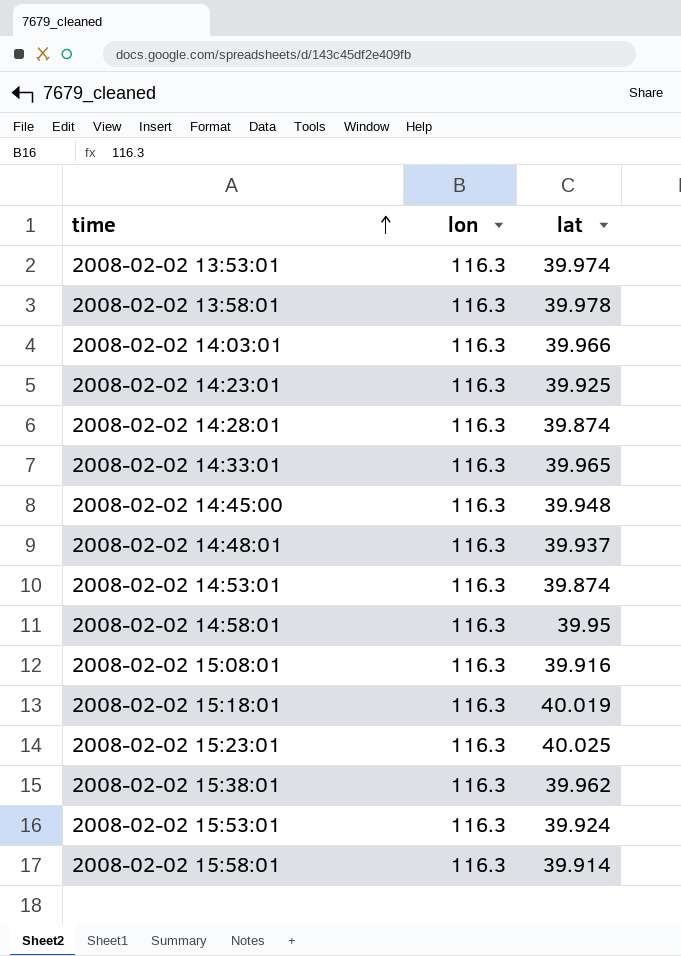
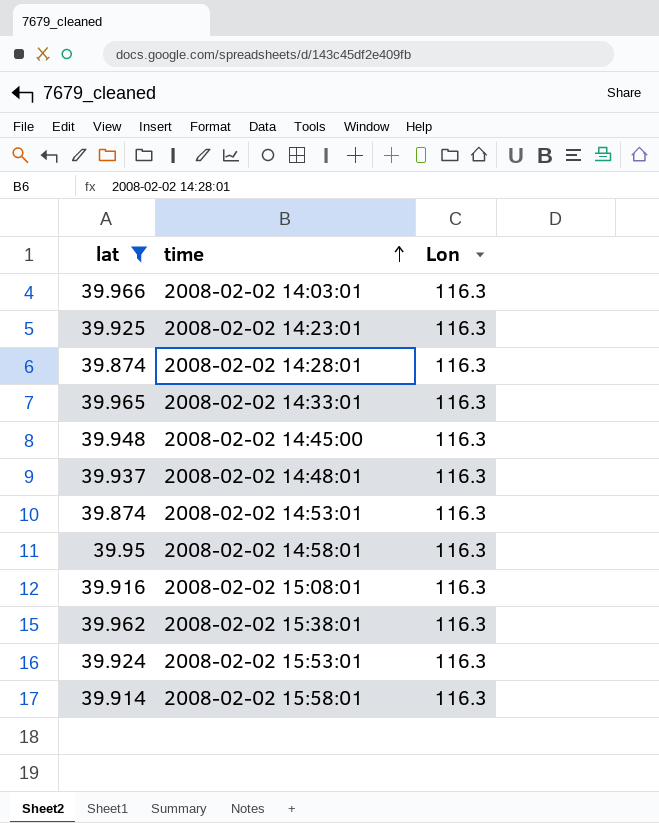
filter: none -> lat <= 39.966
column lat | position: 3 -> 1
column name: lon -> Lon

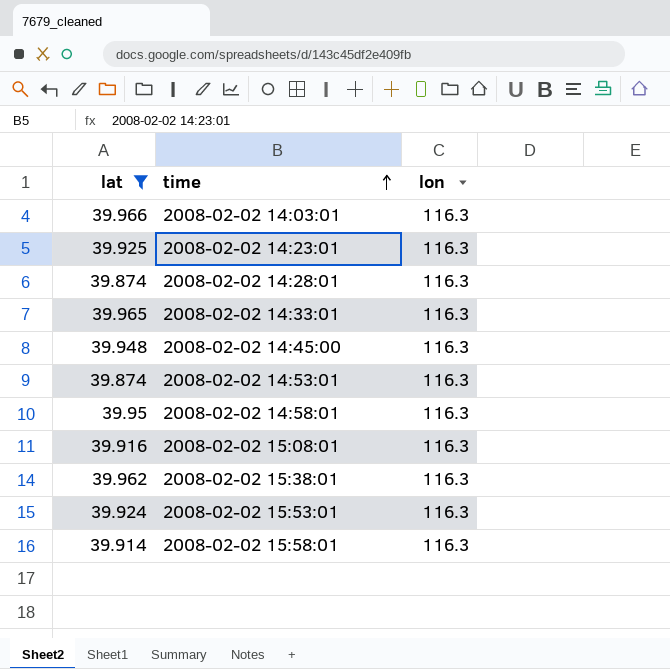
column name: Lon -> lon
row 2008-02-02 14:48:01: 39.937 | 116.3 -> none

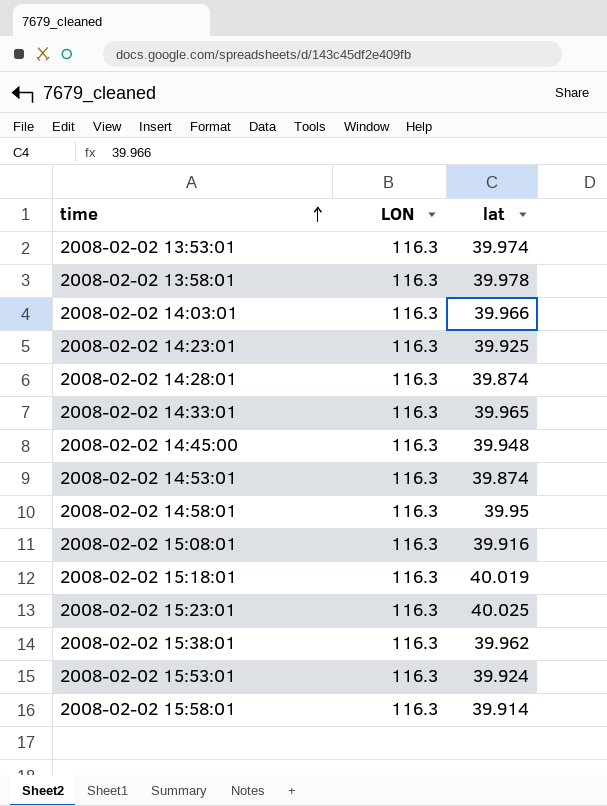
filter: lat <= 39.966 -> none
column name: lon -> LON
column lat | position: 1 -> 3

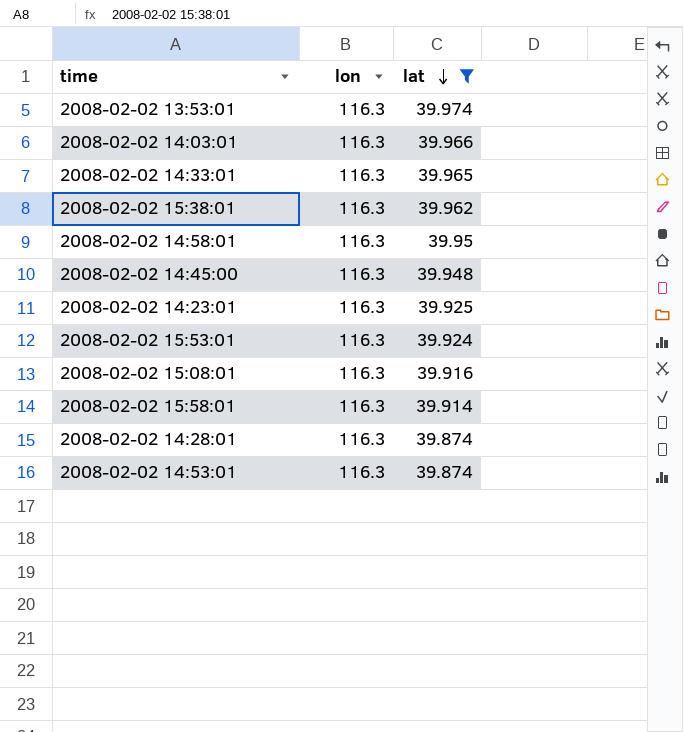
filter: none -> lat <= 39.974
row order: time ascending -> lat descending
column name: LON -> lon

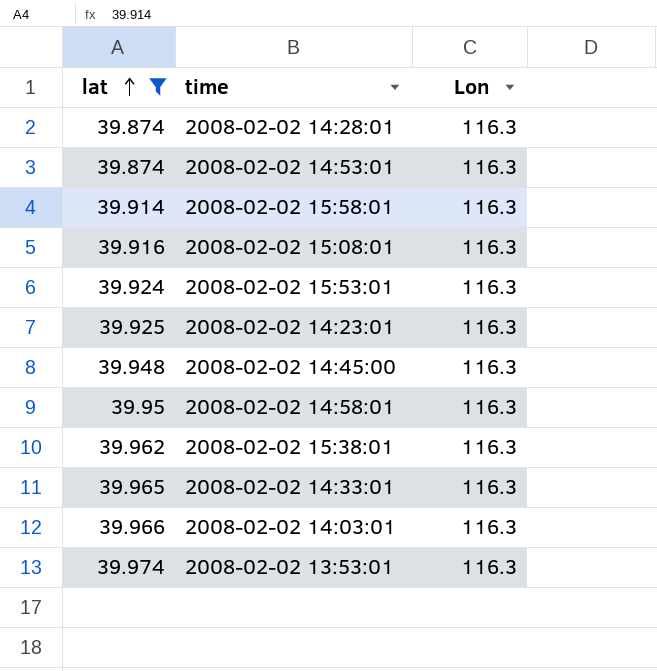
row order: lat descending -> lat ascending
column lat | position: 3 -> 1
column name: lon -> Lon

